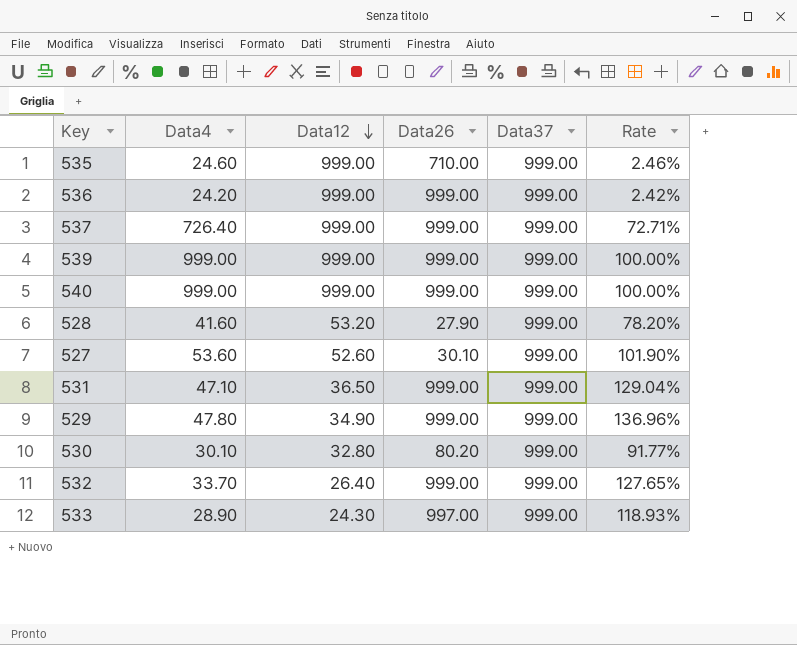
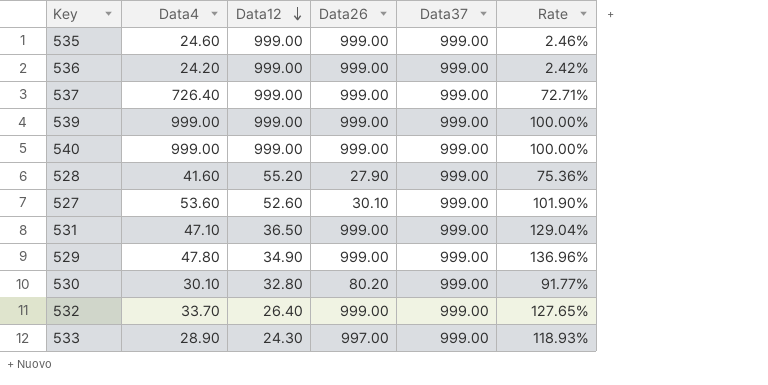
535 | Data26: 710.00 -> 999.00
528 | Data12: 53.20 -> 55.20
528 | Rate: 78.20% -> 75.36%

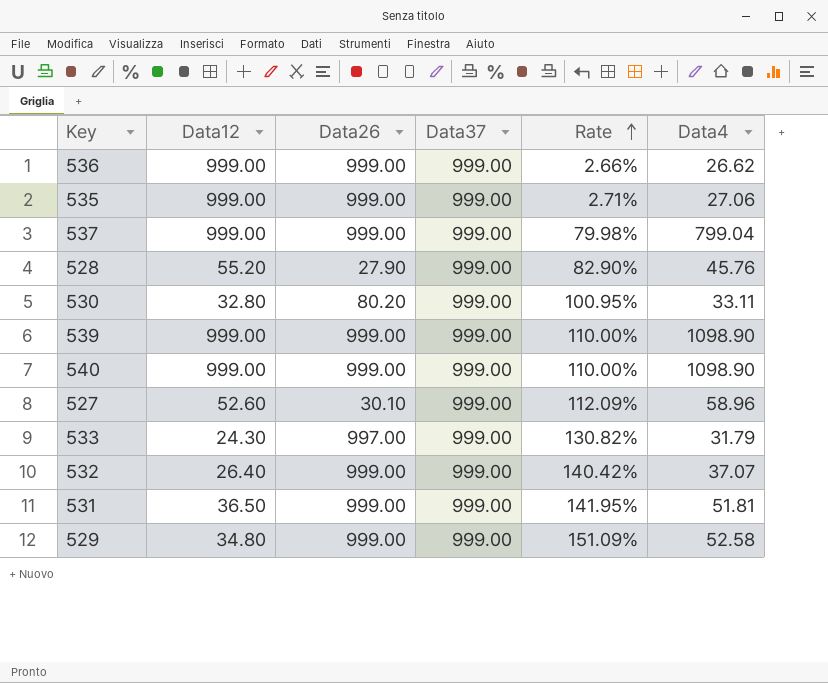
row order: Data12 descending -> Rate ascending
column Data4 | position: 2 -> 6
536 | Rate: 2.42% -> 2.66%
536 | Data4: 24.20 -> 26.62
535 | Rate: 2.46% -> 2.71%
535 | Data4: 24.60 -> 27.06
537 | Rate: 72.71% -> 79.98%
537 | Data4: 726.40 -> 799.04
528 | Rate: 75.36% -> 82.90%
528 | Data4: 41.60 -> 45.76
530 | Rate: 91.77% -> 100.95%
530 | Data4: 30.10 -> 33.11
539 | Rate: 100.00% -> 110.00%
539 | Data4: 999.00 -> 1098.90
540 | Rate: 100.00% -> 110.00%
540 | Data4: 999.00 -> 1098.90
527 | Rate: 101.90% -> 112.09%
527 | Data4: 53.60 -> 58.96
533 | Rate: 118.93% -> 130.82%
533 | Data4: 28.90 -> 31.79
532 | Rate: 127.65% -> 140.42%
532 | Data4: 33.70 -> 37.07
531 | Rate: 129.04% -> 141.95%
531 | Data4: 47.10 -> 51.81
529 | Data12: 34.90 -> 34.80
529 | Rate: 136.96% -> 151.09%
529 | Data4: 47.80 -> 52.58

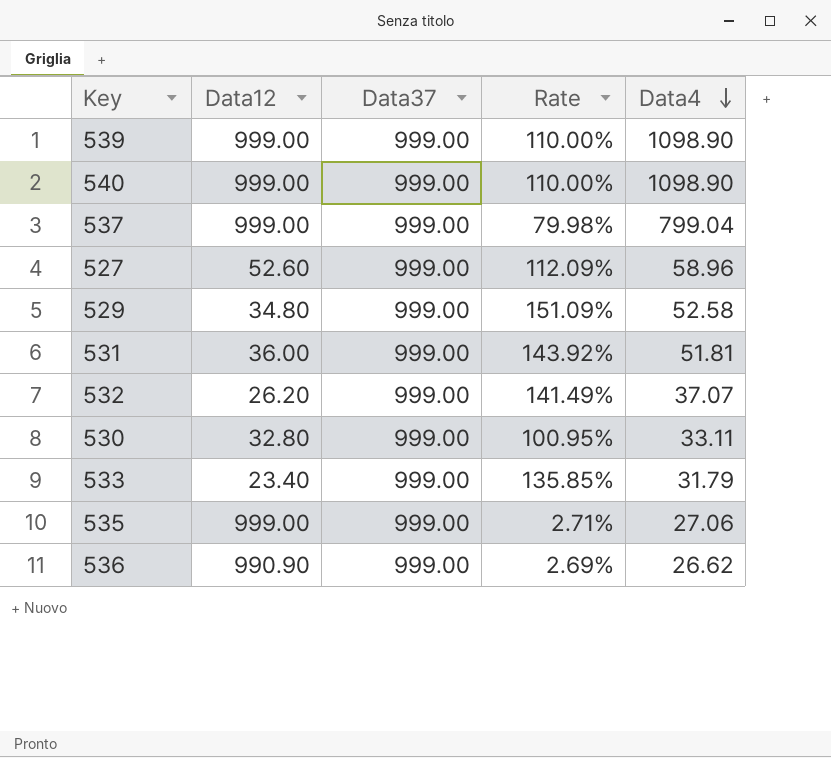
row order: Rate ascending -> Data4 descending
column Data26 | position: 3 -> none
row 528: 55.20 | 27.90 | 999.00 | 82.90% | 45.76 -> none
531 | Data12: 36.50 -> 36.00
531 | Rate: 141.95% -> 143.92%
532 | Data12: 26.40 -> 26.20
532 | Rate: 140.42% -> 141.49%
533 | Data12: 24.30 -> 23.40
533 | Rate: 130.82% -> 135.85%
536 | Data12: 999.00 -> 990.90
536 | Rate: 2.66% -> 2.69%

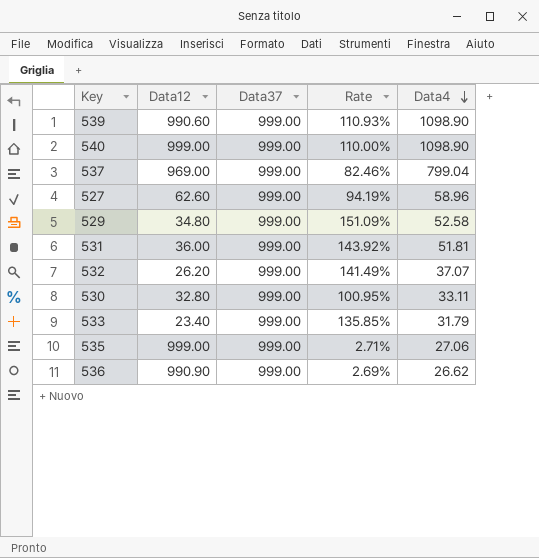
539 | Data12: 999.00 -> 990.60
539 | Rate: 110.00% -> 110.93%
537 | Data12: 999.00 -> 969.00
537 | Rate: 79.98% -> 82.46%
527 | Data12: 52.60 -> 62.60
527 | Rate: 112.09% -> 94.19%

